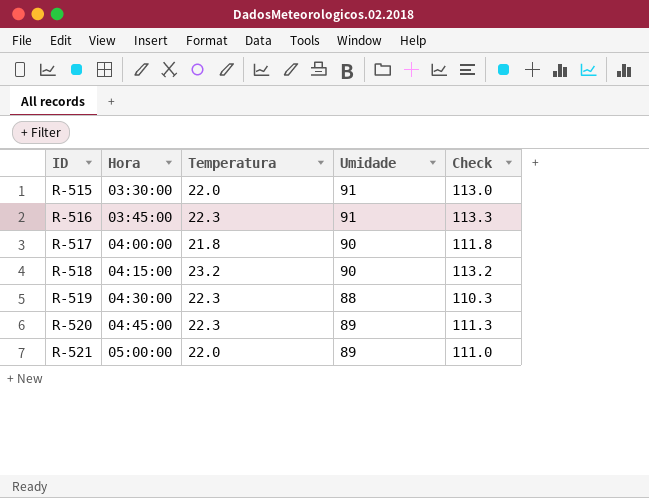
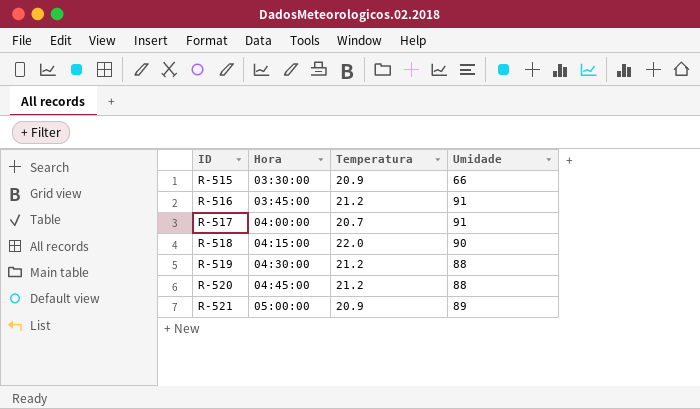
column Check | formula: [Temperatura] + [Umidade] -> none
R-515 | Temperatura: 22.0 -> 20.9
R-515 | Umidade: 91 -> 66
R-516 | Temperatura: 22.3 -> 21.2
R-517 | Temperatura: 21.8 -> 20.7
R-517 | Umidade: 90 -> 91
R-518 | Temperatura: 23.2 -> 22.0
R-519 | Temperatura: 22.3 -> 21.2
R-520 | Temperatura: 22.3 -> 21.2
R-520 | Umidade: 89 -> 88
R-521 | Temperatura: 22.0 -> 20.9

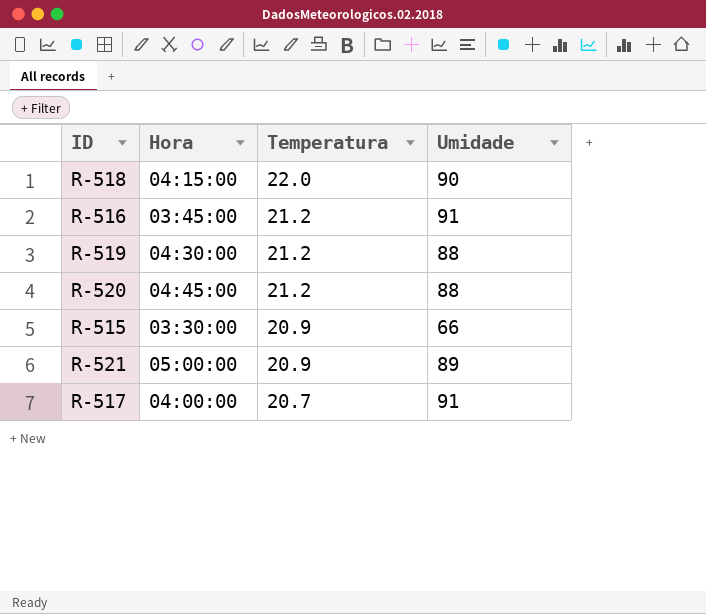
row order: ID ascending -> Temperatura descending

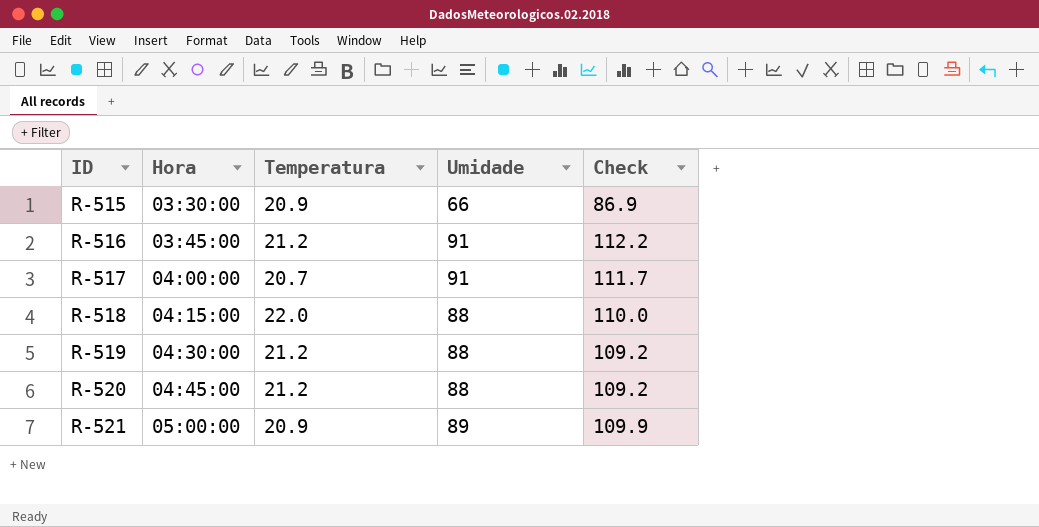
row order: Temperatura descending -> ID ascending
column Check | formula: none -> [Temperatura] + [Umidade]
R-518 | Umidade: 90 -> 88

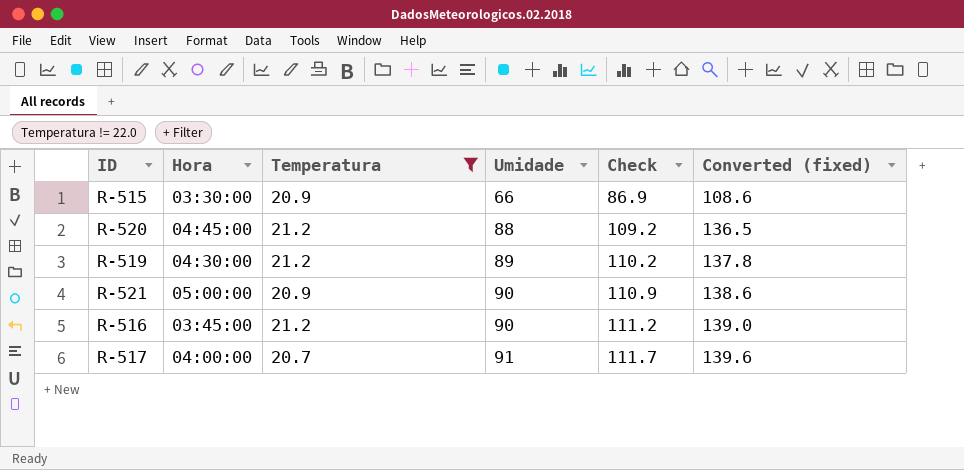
filter: none -> Temperatura != 22.0
row order: ID ascending -> Umidade ascending
column Converted (fixed) | formula: none -> [Check] * 1.25
R-519 | Umidade: 88 -> 89
R-519 | Check: 109.2 -> 110.2
R-521 | Umidade: 89 -> 90
R-521 | Check: 109.9 -> 110.9
R-516 | Umidade: 91 -> 90
R-516 | Check: 112.2 -> 111.2

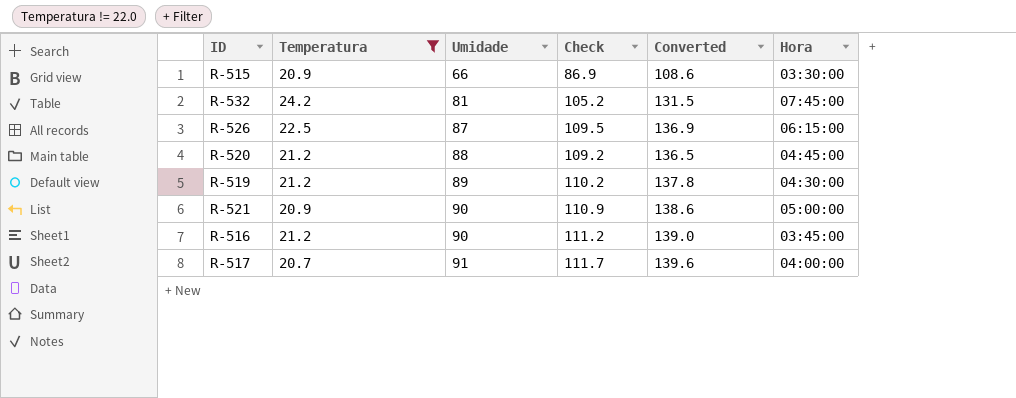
column name: Converted (fixed) -> Converted
column Hora | position: 2 -> 6
row R-532: none -> 24.2 | 81 | 105.2 | 131.5 | 07:45:00
row R-526: none -> 22.5 | 87 | 109.5 | 136.9 | 06:15:00

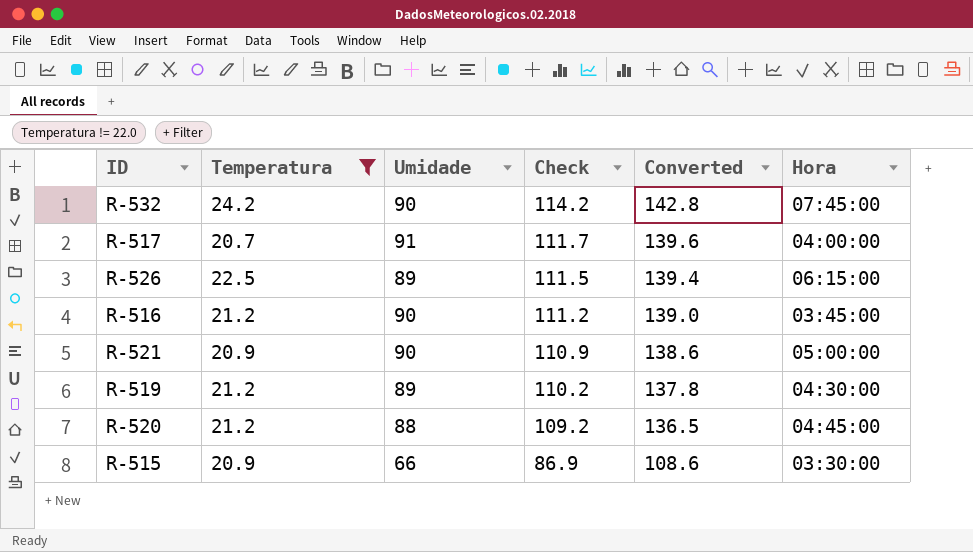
row order: Umidade ascending -> Check descending
R-532 | Umidade: 81 -> 90
R-532 | Check: 105.2 -> 114.2
R-532 | Converted: 131.5 -> 142.8
R-526 | Umidade: 87 -> 89
R-526 | Check: 109.5 -> 111.5
R-526 | Converted: 136.9 -> 139.4

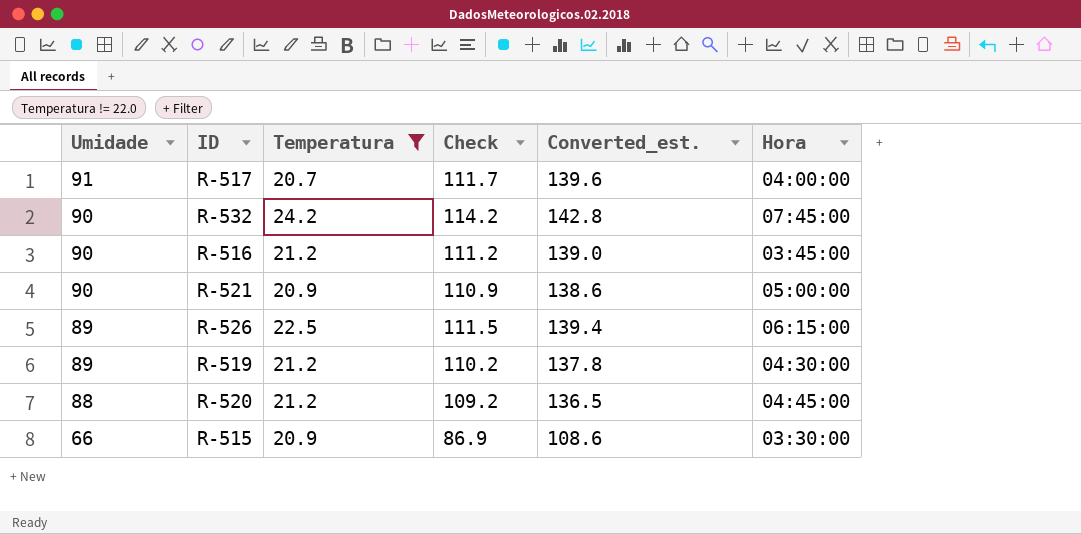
row order: Check descending -> Umidade descending
column Umidade | position: 3 -> 1
column name: Converted -> Converted_est.

